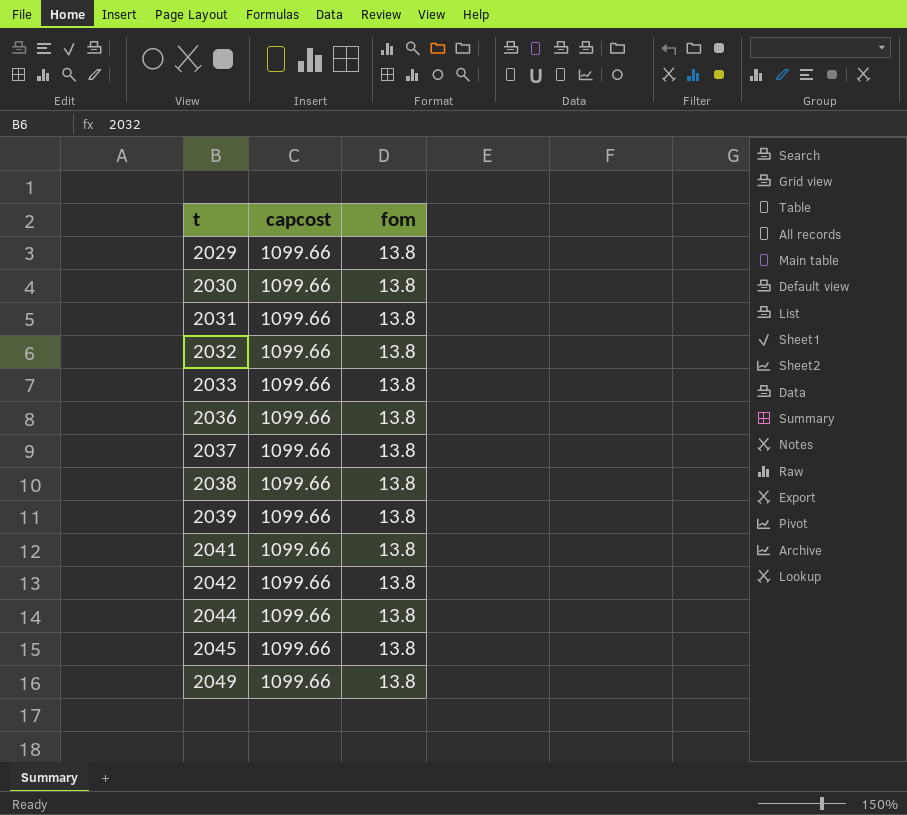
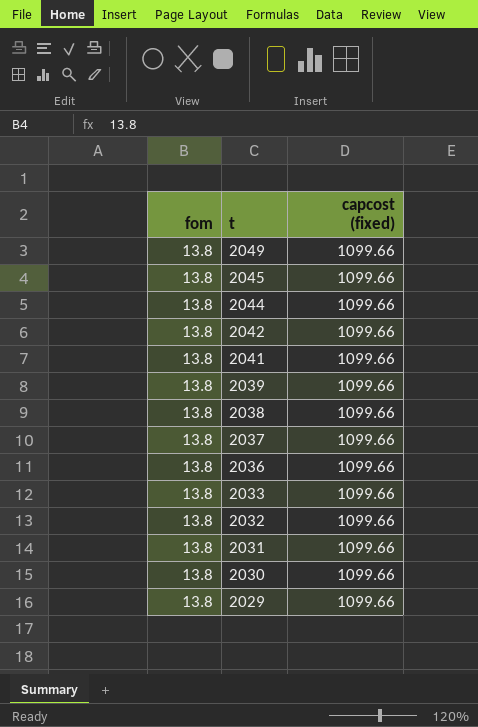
row order: t ascending -> t descending
column fom | position: 3 -> 1
column name: capcost -> capcost (fixed)

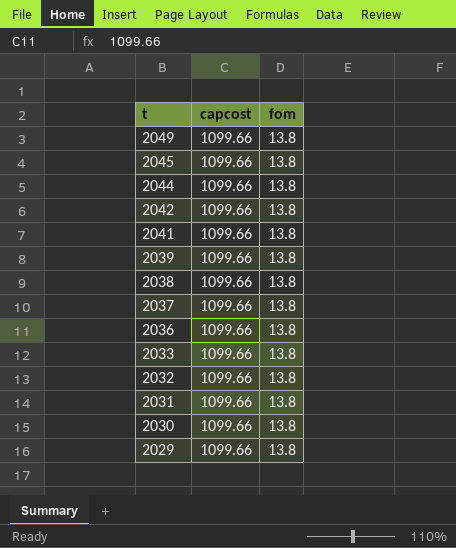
column name: capcost (fixed) -> capcost
column fom | position: 1 -> 3

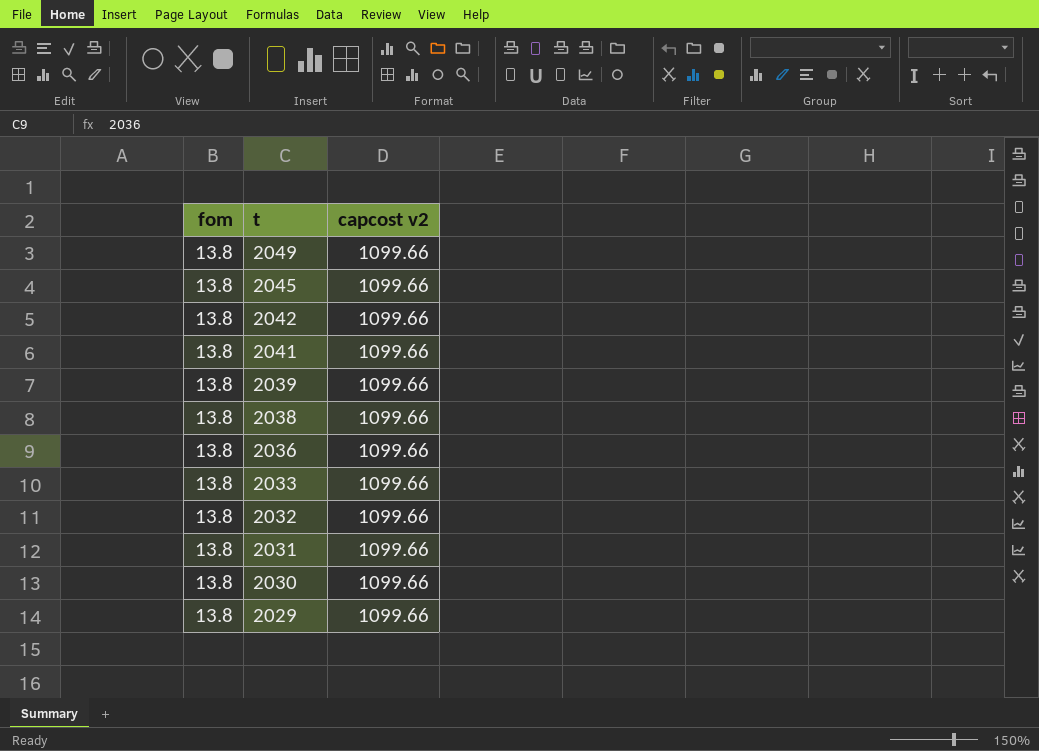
column fom | position: 3 -> 1
column name: capcost -> capcost v2
row 2044: 1099.66 | 13.8 -> none
row 2037: 1099.66 | 13.8 -> none

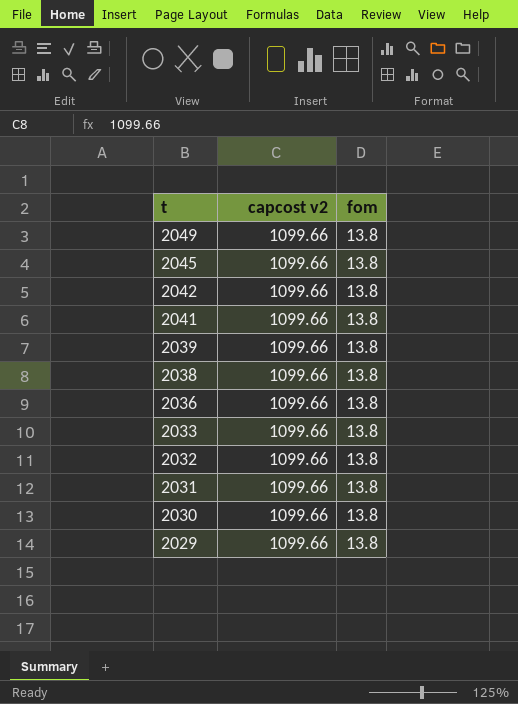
column fom | position: 1 -> 3

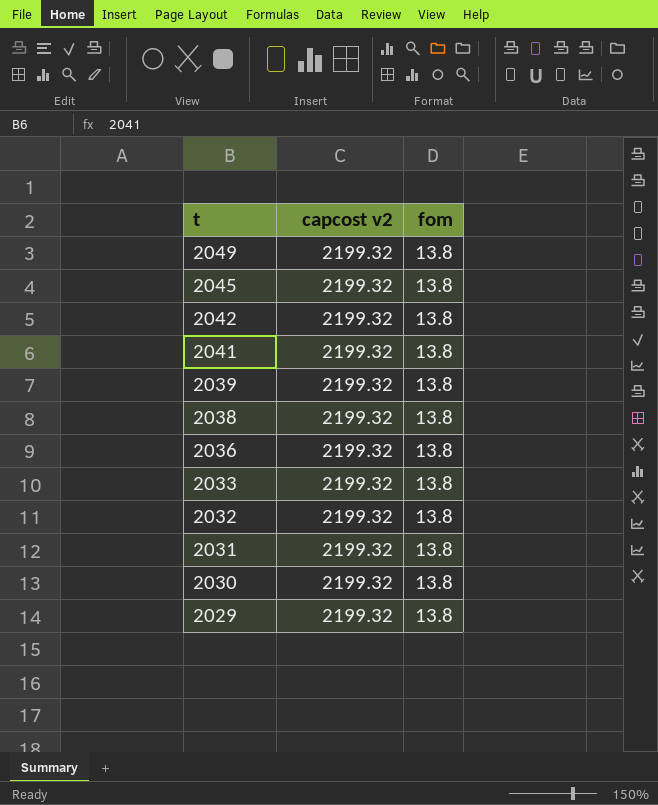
2049 | capcost v2: 1099.66 -> 2199.32
2045 | capcost v2: 1099.66 -> 2199.32
2042 | capcost v2: 1099.66 -> 2199.32
2041 | capcost v2: 1099.66 -> 2199.32
2039 | capcost v2: 1099.66 -> 2199.32
2038 | capcost v2: 1099.66 -> 2199.32
2036 | capcost v2: 1099.66 -> 2199.32
2033 | capcost v2: 1099.66 -> 2199.32
2032 | capcost v2: 1099.66 -> 2199.32
2031 | capcost v2: 1099.66 -> 2199.32
2030 | capcost v2: 1099.66 -> 2199.32
2029 | capcost v2: 1099.66 -> 2199.32

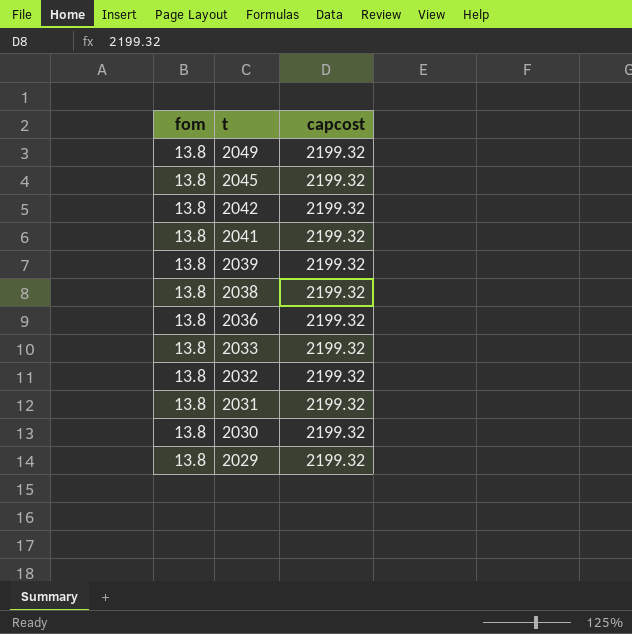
column fom | position: 3 -> 1
column name: capcost v2 -> capcost

